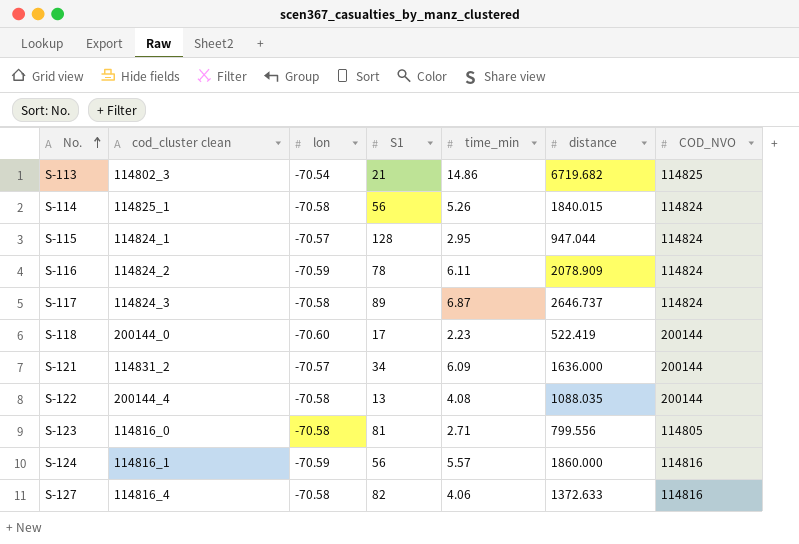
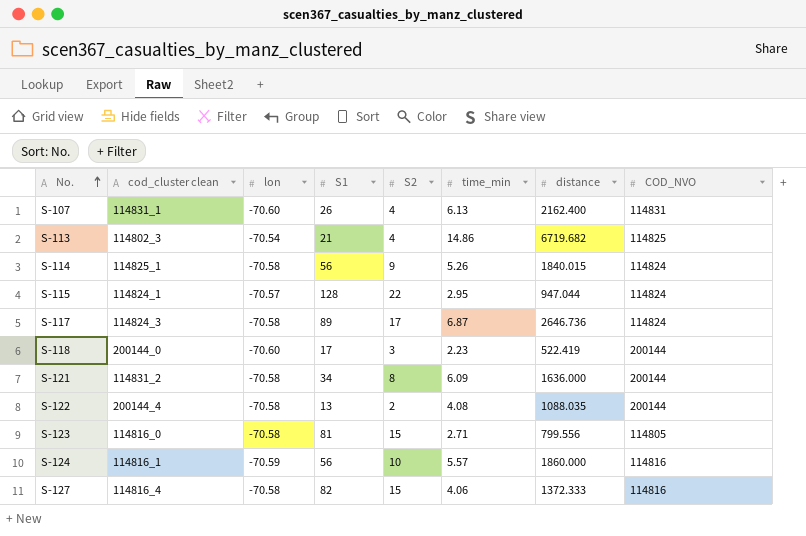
column S2 | position: none -> 5
row S-116: 114824_2 | -70.59 | 78 | 6.11 | 2078.909 | 114824 -> none
row S-107: none -> 114831_1 | -70.60 | 26 | 4 | 6.13 | 2162.400 | 114831
S-117 | distance: 2646.737 -> 2646.736
S-121 | lon: -70.57 -> -70.58
S-127 | distance: 1372.633 -> 1372.333

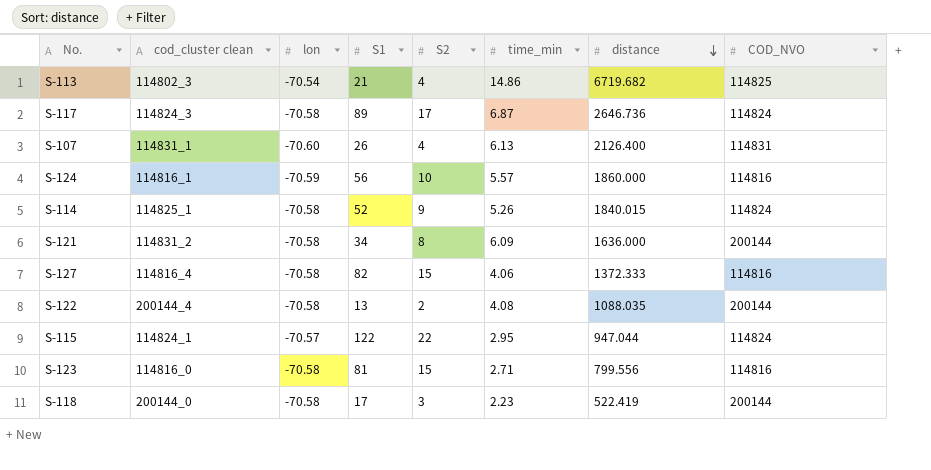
row order: No. ascending -> distance descending
S-107 | distance: 2162.400 -> 2126.400
S-114 | S1: 56 -> 52
S-115 | S1: 128 -> 122
S-123 | COD_NVO: 114805 -> 114816
S-118 | lon: -70.60 -> -70.58

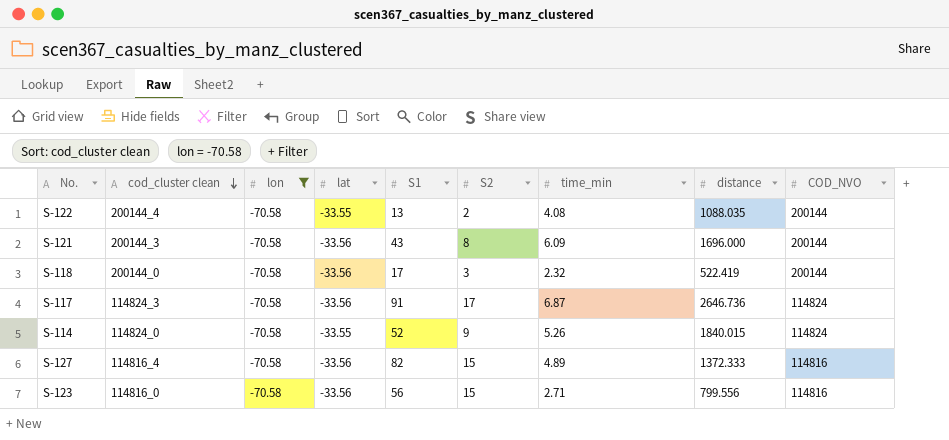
filter: none -> lon = -70.58
row order: distance descending -> cod_cluster clean descending
column lat | position: none -> 4
S-121 | cod_cluster clean: 114831_2 -> 200144_3
S-121 | S1: 34 -> 43
S-121 | distance: 1636.000 -> 1696.000
S-118 | time_min: 2.23 -> 2.32
S-117 | S1: 89 -> 91
S-114 | cod_cluster clean: 114825_1 -> 114824_0
S-127 | time_min: 4.06 -> 4.89
S-123 | S1: 81 -> 56

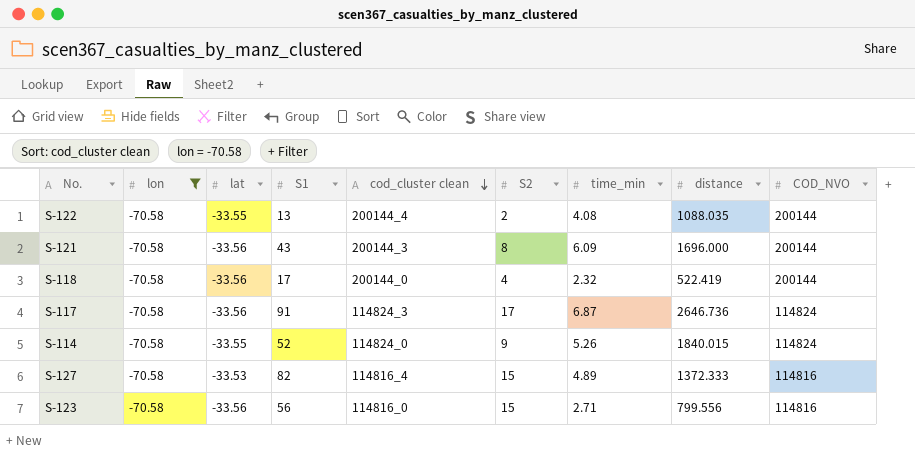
column cod_cluster clean | position: 2 -> 5
S-118 | S2: 3 -> 4
S-127 | lat: -33.56 -> -33.53

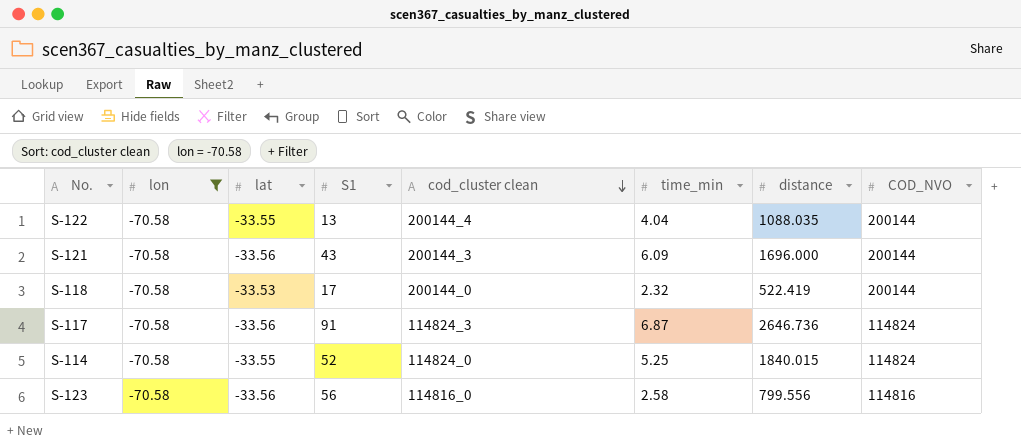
column S2 | position: 6 -> none
row S-127: -70.58 | -33.53 | 82 | 114816_4 | 15 | 4.89 | 1372.333 | 114816 -> none
S-122 | time_min: 4.08 -> 4.04
S-118 | lat: -33.56 -> -33.53
S-114 | time_min: 5.26 -> 5.25
S-123 | time_min: 2.71 -> 2.58

